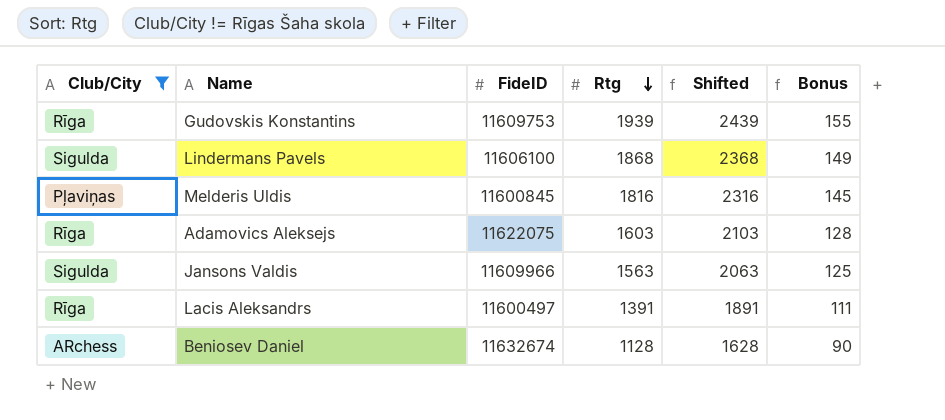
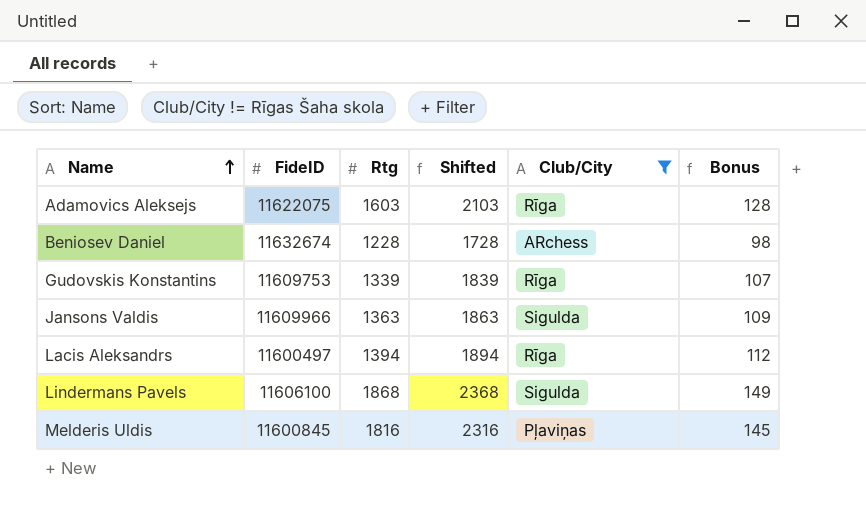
row order: Rtg descending -> Name ascending
column Club/City | position: 1 -> 5
Beniosev Daniel | Rtg: 1128 -> 1228
Beniosev Daniel | Shifted: 1628 -> 1728
Beniosev Daniel | Bonus: 90 -> 98
Gudovskis Konstantins | Rtg: 1939 -> 1339
Gudovskis Konstantins | Shifted: 2439 -> 1839
Gudovskis Konstantins | Bonus: 155 -> 107
Jansons Valdis | Rtg: 1563 -> 1363
Jansons Valdis | Shifted: 2063 -> 1863
Jansons Valdis | Bonus: 125 -> 109
Lacis Aleksandrs | Rtg: 1391 -> 1394
Lacis Aleksandrs | Shifted: 1891 -> 1894
Lacis Aleksandrs | Bonus: 111 -> 112

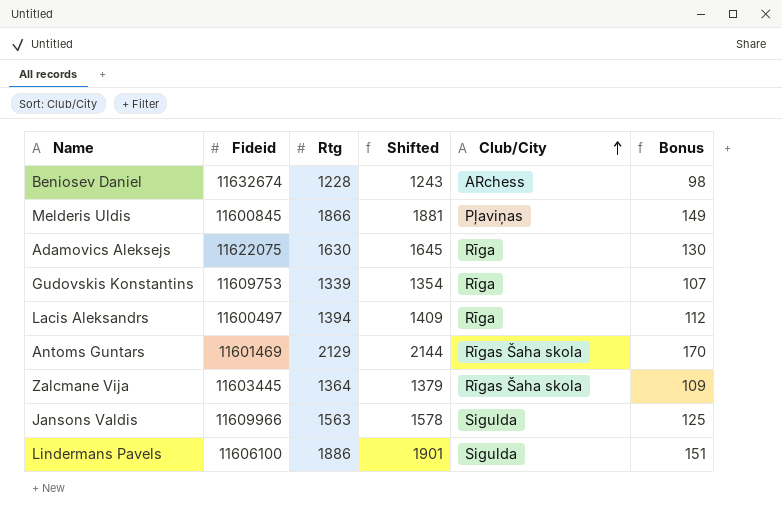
filter: Club/City != Rīgas Šaha skola -> none
row order: Name ascending -> Club/City ascending
column name: FideID -> Fideid
column Shifted | formula: [Rtg] + 500 -> [Rtg] + 15
Melderis Uldis | Rtg: 1816 -> 1866
Melderis Uldis | Bonus: 145 -> 149
Adamovics Aleksejs | Rtg: 1603 -> 1630
Adamovics Aleksejs | Bonus: 128 -> 130
Jansons Valdis | Rtg: 1363 -> 1563
Jansons Valdis | Bonus: 109 -> 125
Lindermans Pavels | Rtg: 1868 -> 1886
Lindermans Pavels | Bonus: 149 -> 151

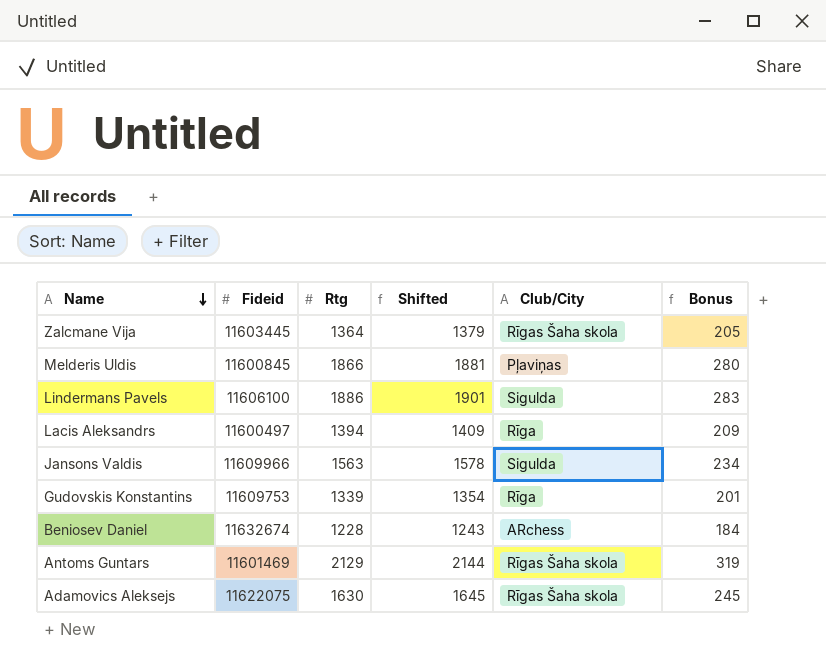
row order: Club/City ascending -> Name descending
column Bonus | formula: [Rtg] * 0.08 -> [Rtg] * 0.15
Adamovics Aleksejs | Club/City: Rīga -> Rīgas Šaha skola

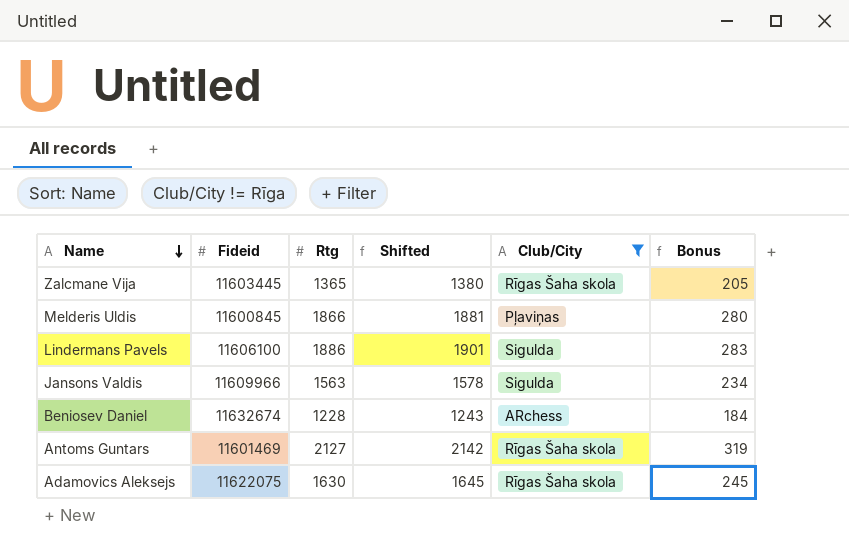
filter: none -> Club/City != Rīga
Zalcmane Vija | Rtg: 1364 -> 1365
Zalcmane Vija | Shifted: 1379 -> 1380
Antoms Guntars | Rtg: 2129 -> 2127
Antoms Guntars | Shifted: 2144 -> 2142

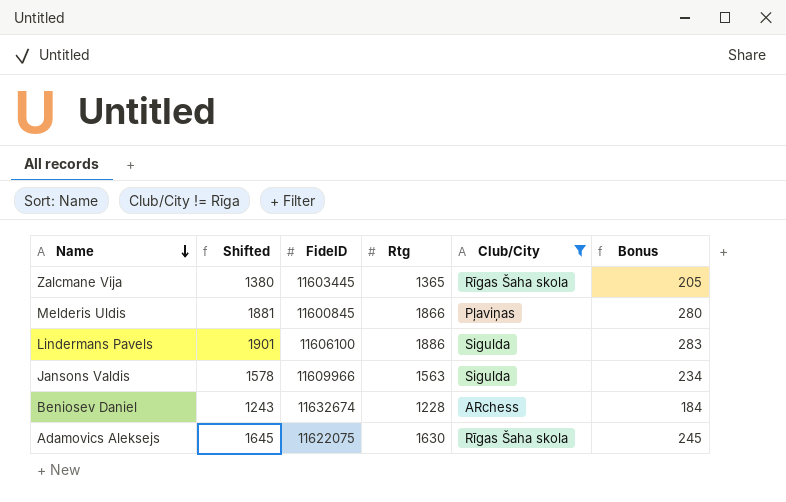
column Shifted | position: 4 -> 2
column name: Fideid -> FideID
row Antoms Guntars: 11601469 | 2127 | 2142 | Rīgas Šaha skola | 319 -> none

